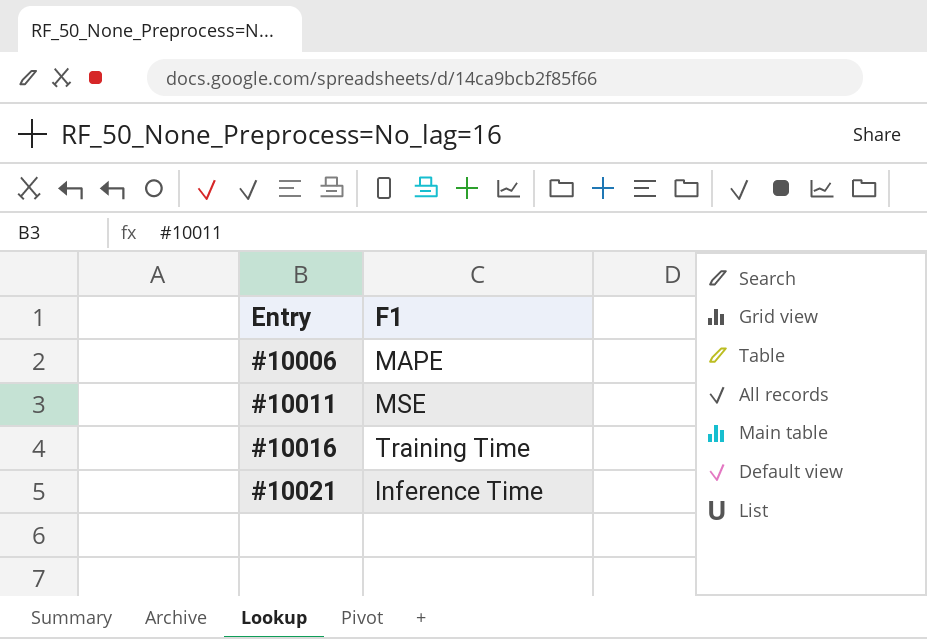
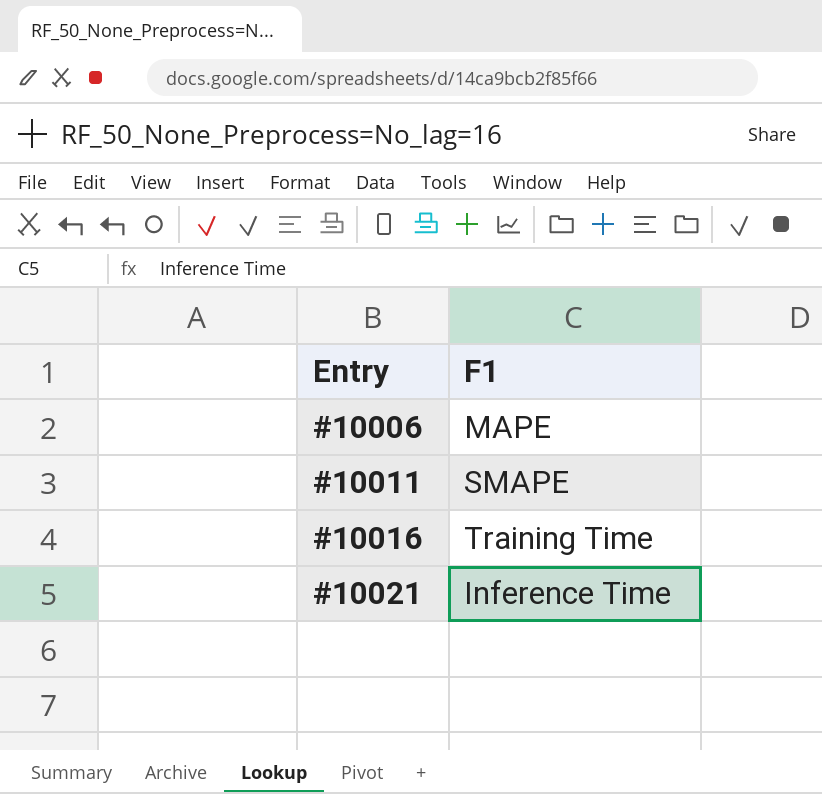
#10011 | F1: MSE -> SMAPE

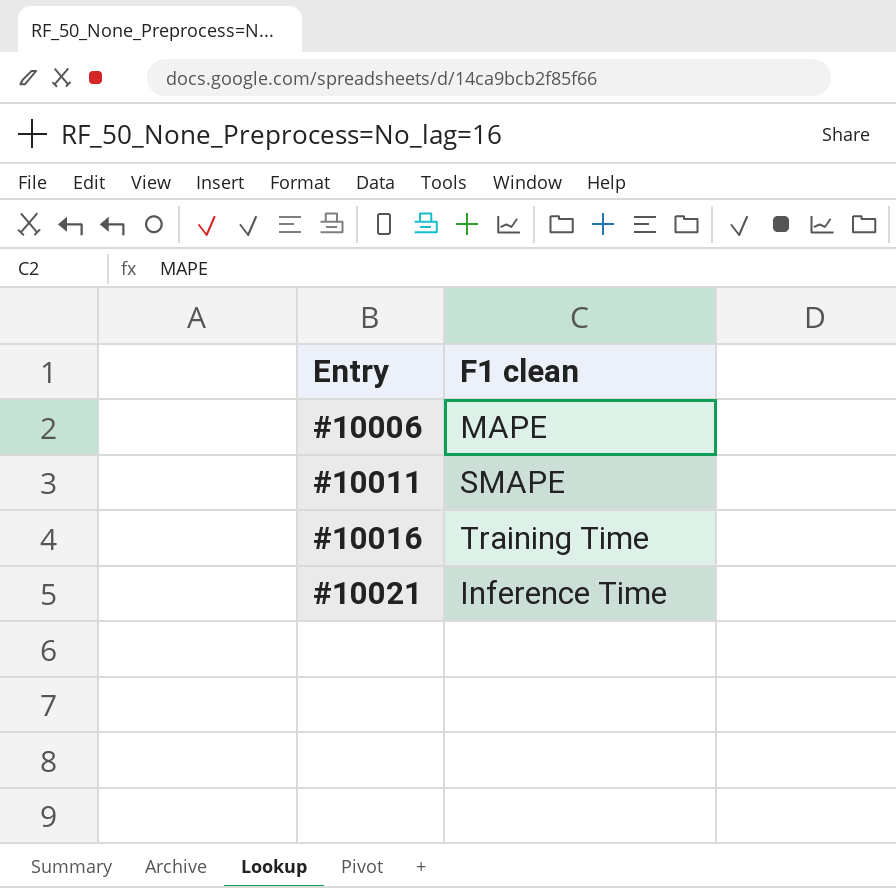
column name: F1 -> F1 clean

